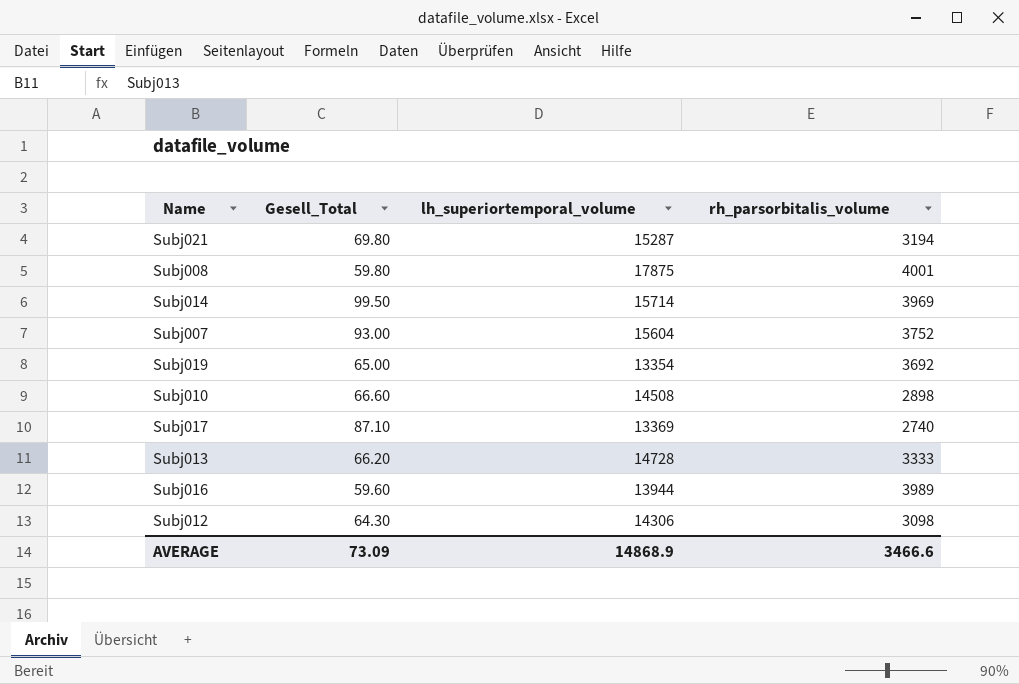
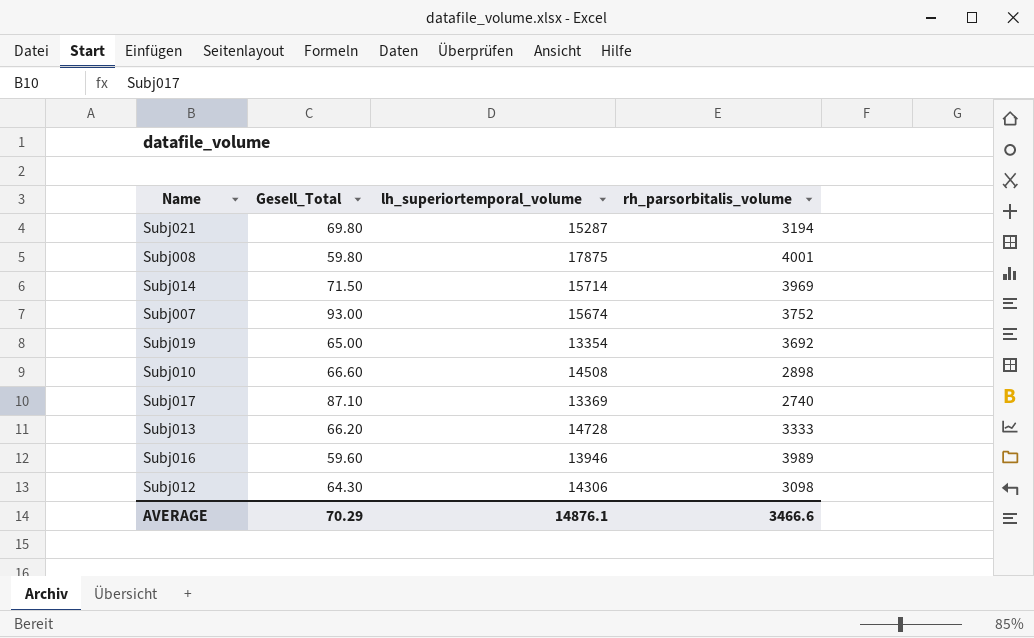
Subj014 | Gesell_Total: 99.50 -> 71.50
Subj007 | lh_superiortemporal_volume: 15604 -> 15674
Subj016 | lh_superiortemporal_volume: 13944 -> 13946
AVERAGE | Gesell_Total: 73.09 -> 70.29
AVERAGE | lh_superiortemporal_volume: 14868.9 -> 14876.1

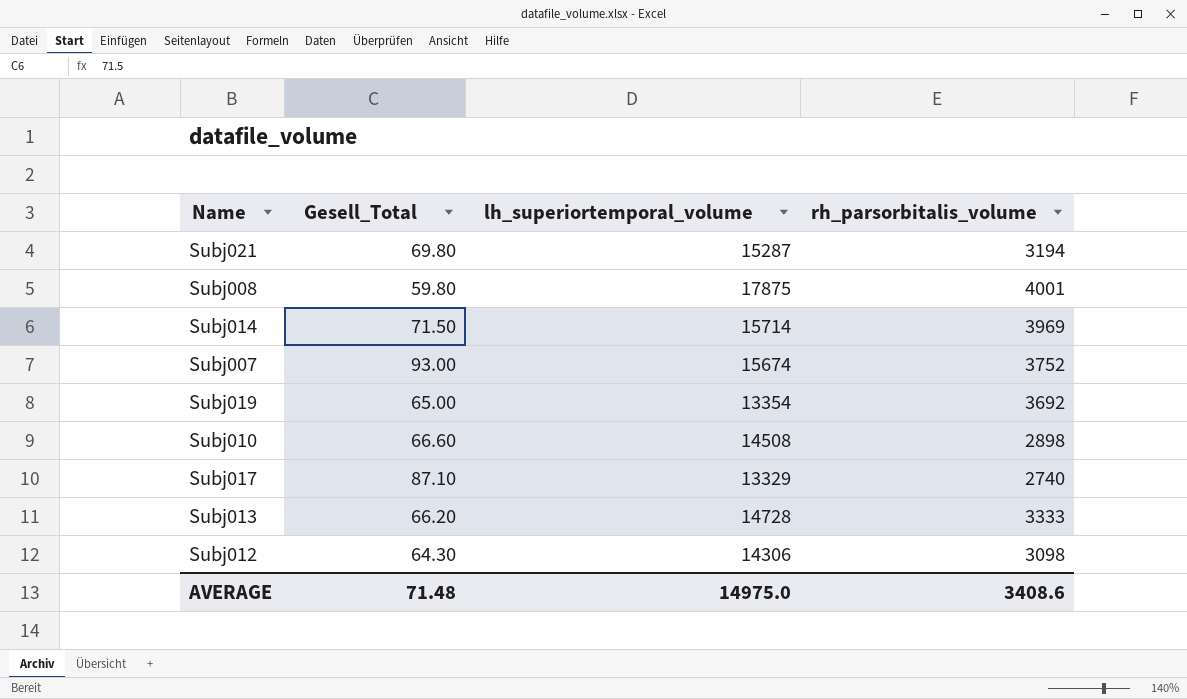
row Subj016: 59.60 | 13946 | 3989 -> none
Subj017 | lh_superiortemporal_volume: 13369 -> 13329
AVERAGE | Gesell_Total: 70.29 -> 71.48
AVERAGE | lh_superiortemporal_volume: 14876.1 -> 14975.0
AVERAGE | rh_parsorbitalis_volume: 3466.6 -> 3408.6

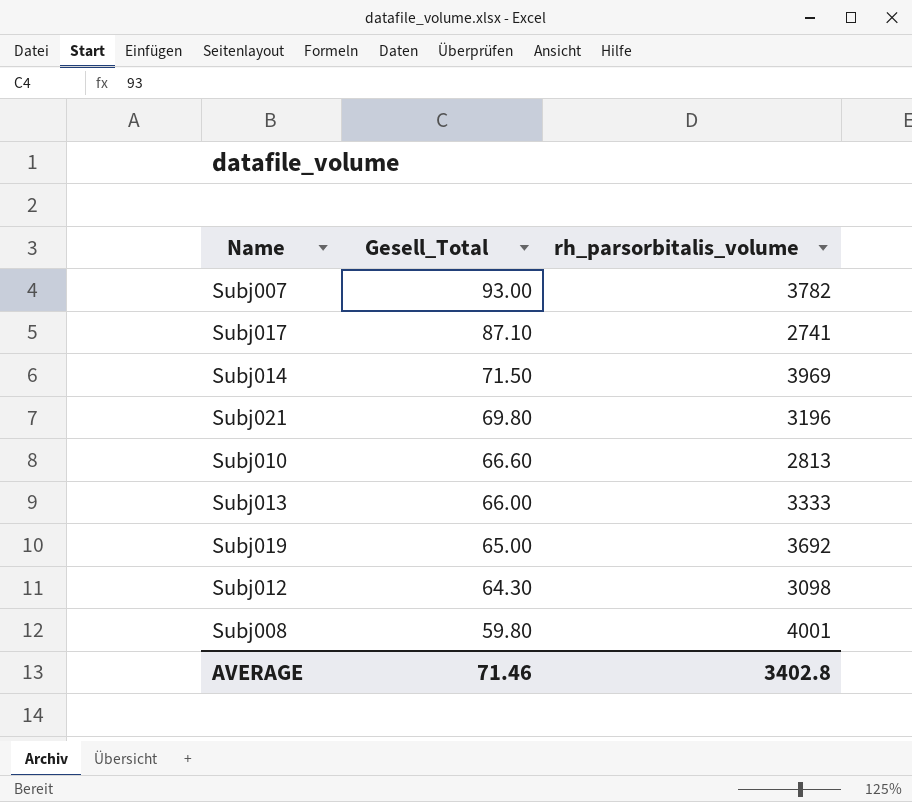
row order: none -> Gesell_Total descending
column lh_superiortemporal_volume | position: 3 -> none
Subj007 | rh_parsorbitalis_volume: 3752 -> 3782
Subj017 | rh_parsorbitalis_volume: 2740 -> 2741
Subj021 | rh_parsorbitalis_volume: 3194 -> 3196
Subj010 | rh_parsorbitalis_volume: 2898 -> 2813
Subj013 | Gesell_Total: 66.20 -> 66.00
AVERAGE | Gesell_Total: 71.48 -> 71.46
AVERAGE | rh_parsorbitalis_volume: 3408.6 -> 3402.8

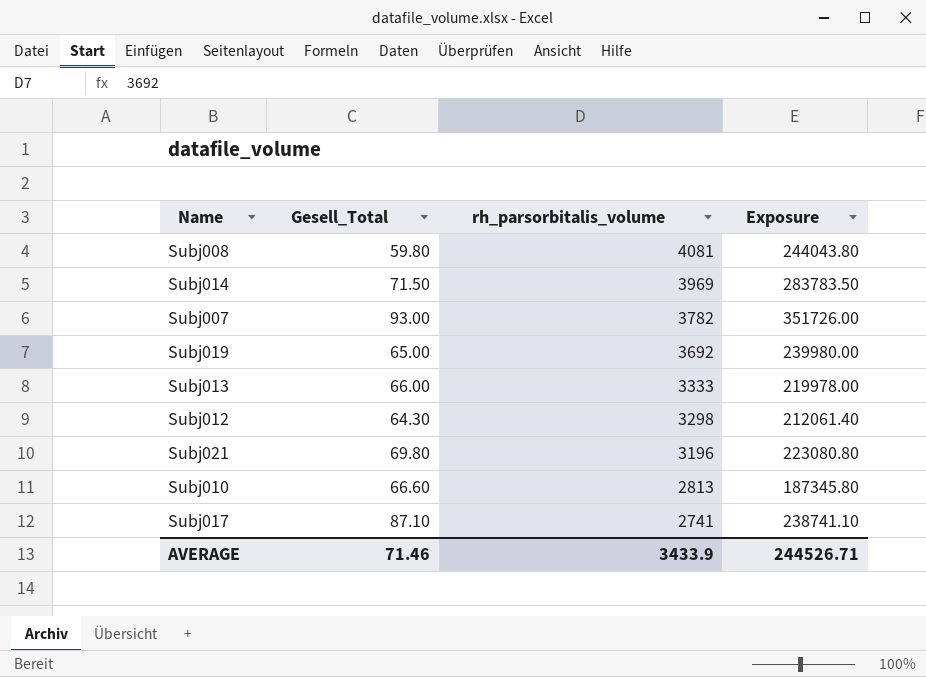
row order: Gesell_Total descending -> rh_parsorbitalis_volume descending
column Exposure | formula: none -> [Gesell_Total] * [rh_parsorbitalis_volume]
Subj008 | rh_parsorbitalis_volume: 4001 -> 4081
Subj012 | rh_parsorbitalis_volume: 3098 -> 3298
AVERAGE | rh_parsorbitalis_volume: 3402.8 -> 3433.9

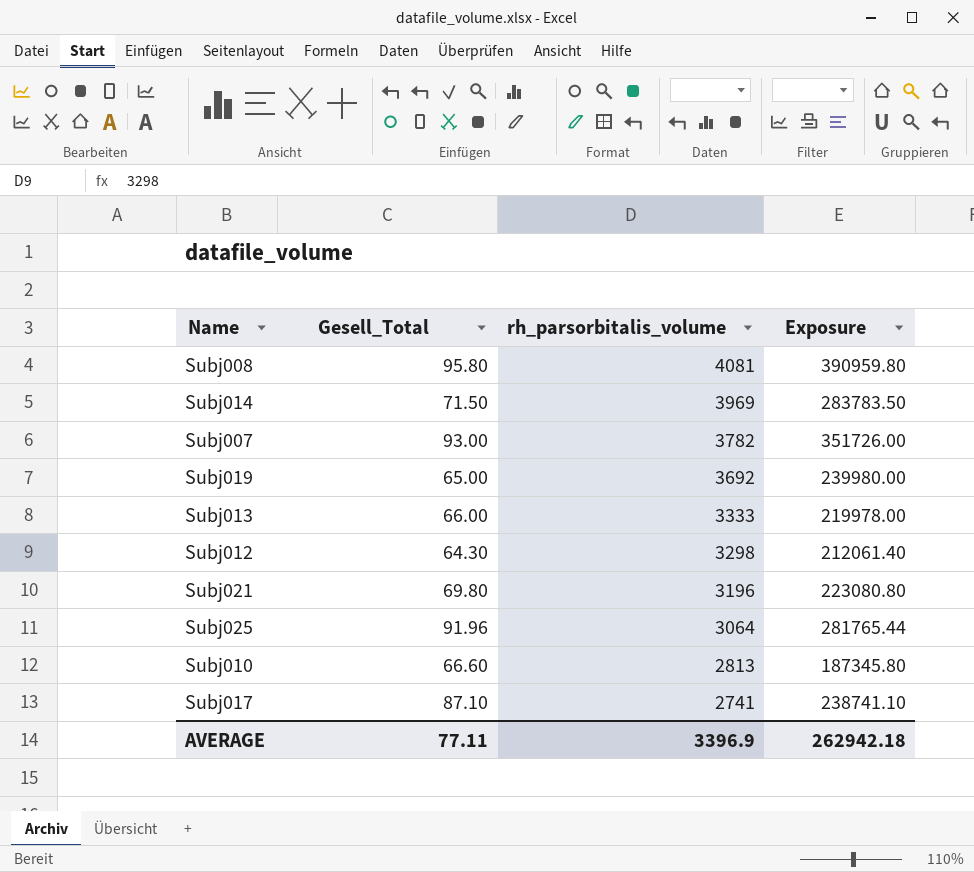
Subj008 | Gesell_Total: 59.80 -> 95.80
Subj008 | Exposure: 244043.80 -> 390959.80
row Subj025: none -> 91.96 | 3064 | 281765.44
AVERAGE | Gesell_Total: 71.46 -> 77.11
AVERAGE | rh_parsorbitalis_volume: 3433.9 -> 3396.9
AVERAGE | Exposure: 244526.71 -> 262942.18

